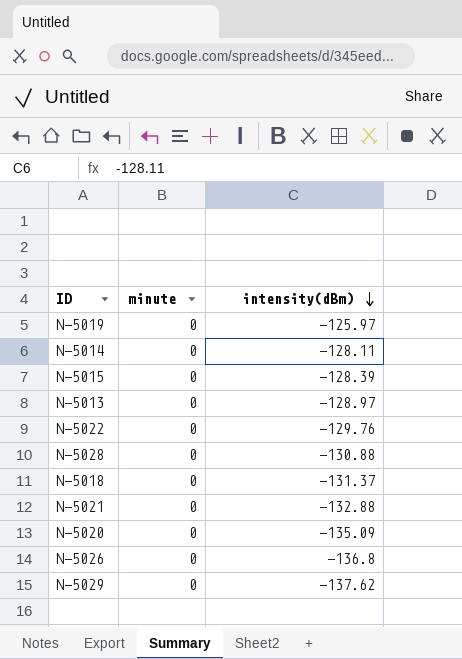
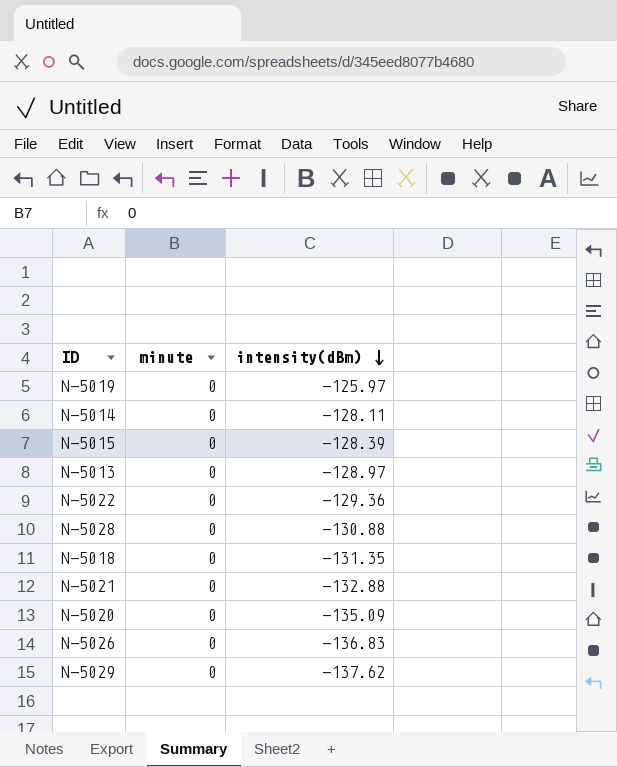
N-5022 | intensity(dBm): -129.76 -> -129.36
N-5018 | intensity(dBm): -131.37 -> -131.35
N-5026 | intensity(dBm): -136.8 -> -136.83

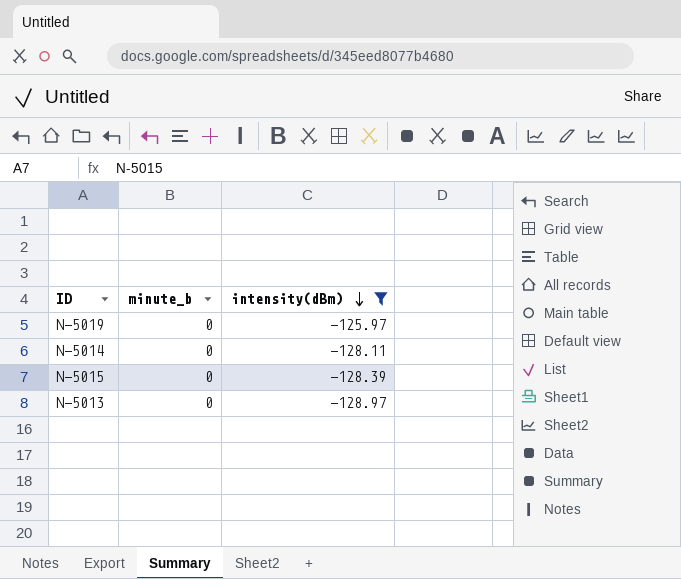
filter: none -> intensity(dBm) >= -128.97
column name: minute -> minute_b

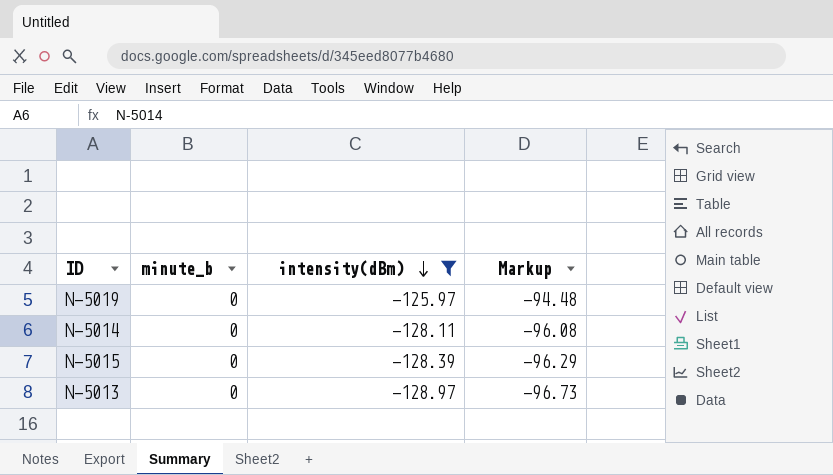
column Markup | formula: none -> [intensity(dBm)] * 0.75

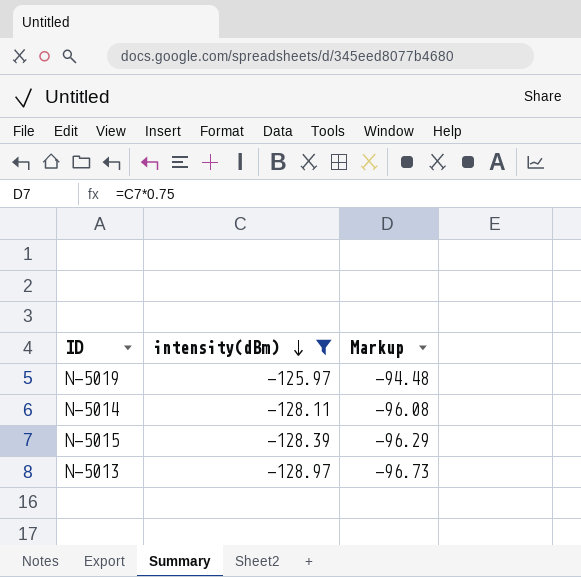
column minute_b | position: 2 -> none

